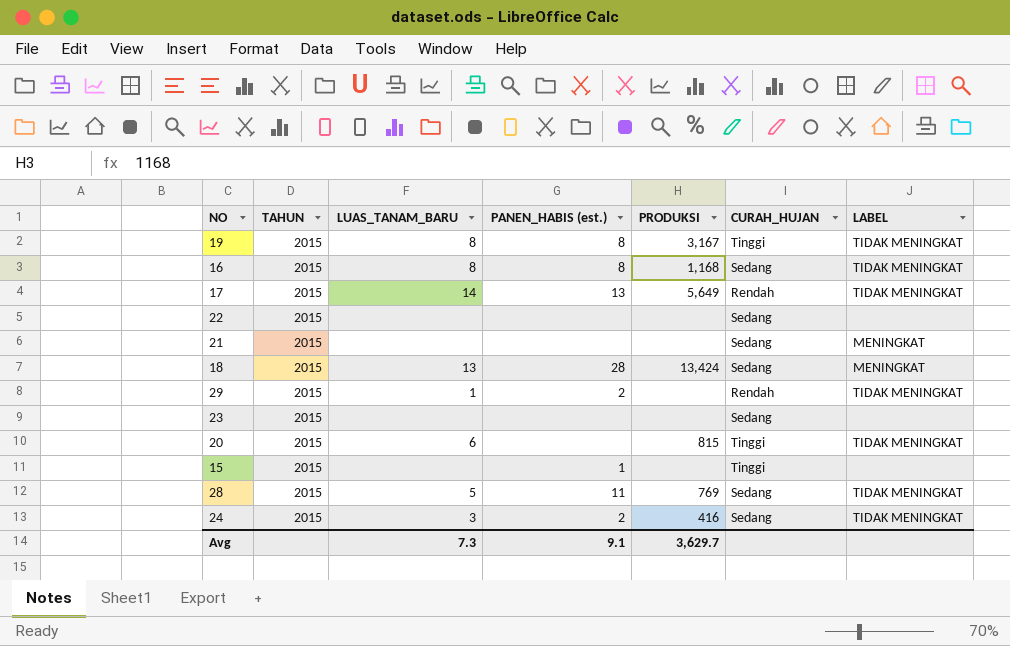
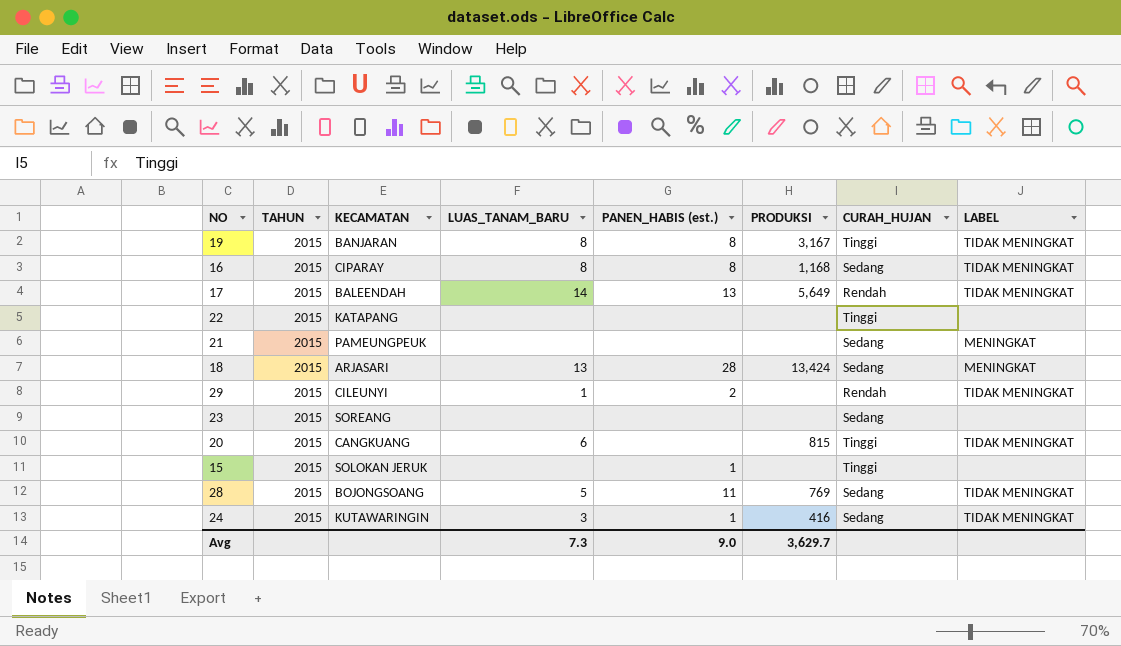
column KECAMATAN | position: none -> 3
22 | CURAH_HUJAN: Sedang -> Tinggi
24 | PANEN_HABIS (est.): 2 -> 1
Avg | PANEN_HABIS (est.): 9.1 -> 9.0

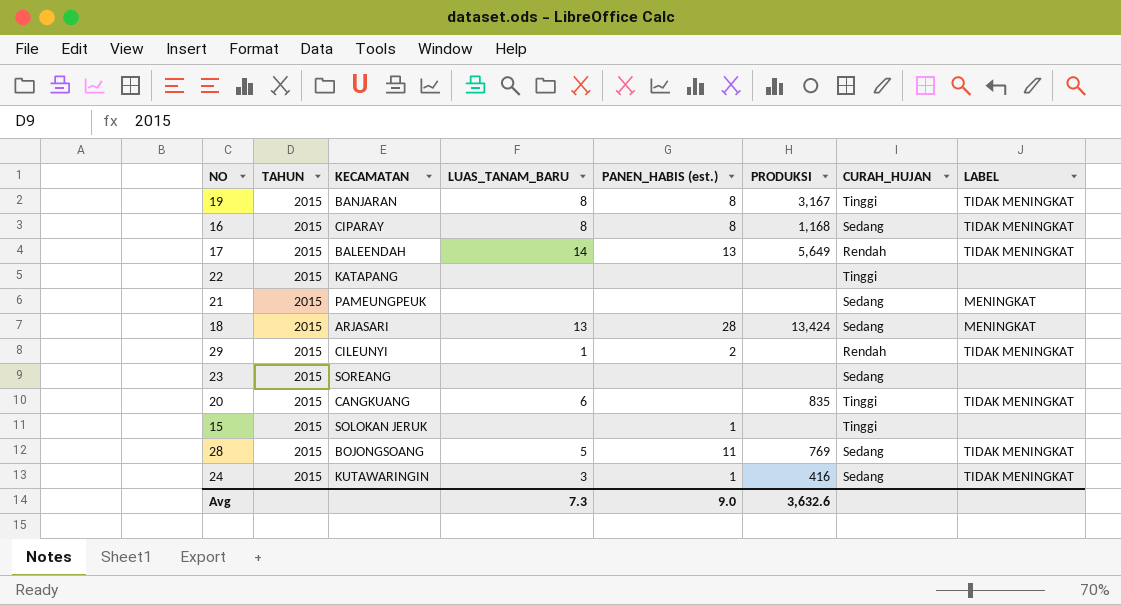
20 | PRODUKSI: 815 -> 835
Avg | PRODUKSI: 3,629.7 -> 3,632.6

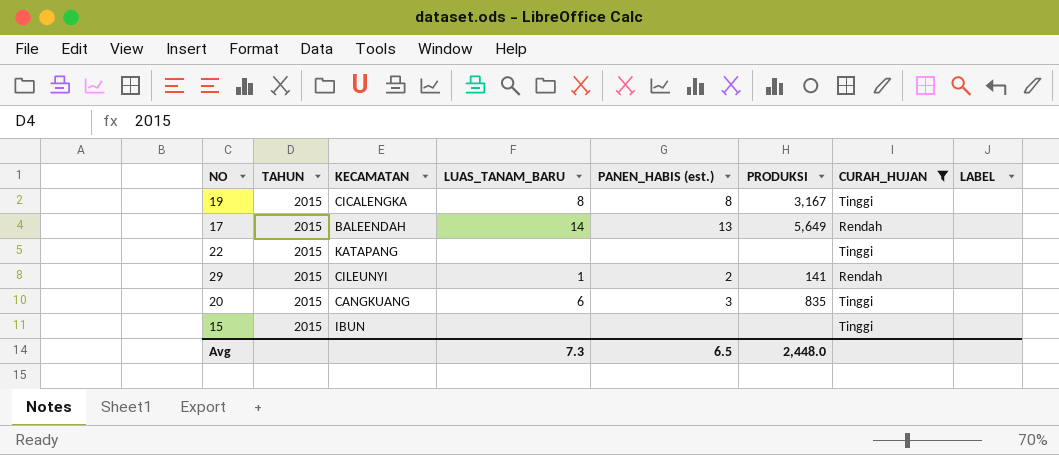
filter: none -> CURAH_HUJAN != Sedang
19 | KECAMATAN: BANJARAN -> CICALENGKA
19 | LABEL: TIDAK MENINGKAT -> none
17 | LABEL: TIDAK MENINGKAT -> none
29 | PRODUKSI: none -> 141
29 | LABEL: TIDAK MENINGKAT -> none
20 | PANEN_HABIS (est.): none -> 3
20 | LABEL: TIDAK MENINGKAT -> none
15 | KECAMATAN: SOLOKAN JERUK -> IBUN
15 | PANEN_HABIS (est.): 1 -> none
Avg | PANEN_HABIS (est.): 9.0 -> 6.5
Avg | PRODUKSI: 3,632.6 -> 2,448.0

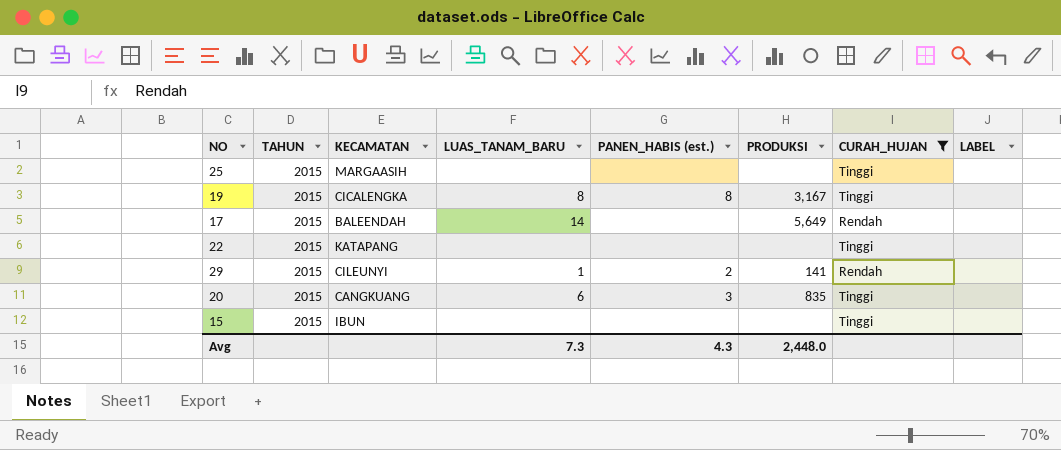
row 25: none -> 2015 | MARGAASIH | none | none | none | Tinggi | none
17 | PANEN_HABIS (est.): 13 -> none
Avg | PANEN_HABIS (est.): 6.5 -> 4.3

